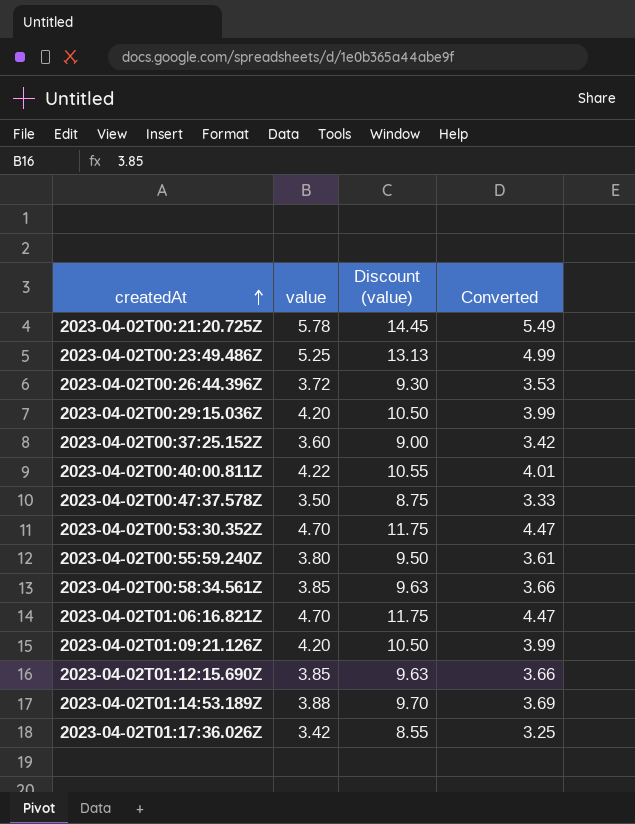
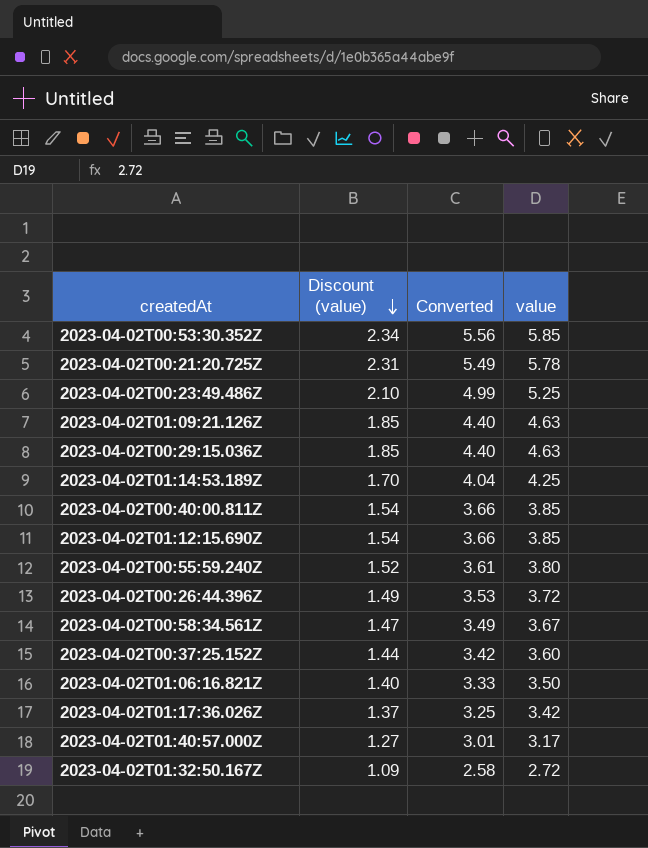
row order: createdAt ascending -> Discount (value) descending
column Discount (value) | formula: [value] * 2.5 -> [value] * 0.4
column value | position: 2 -> 4
row 2023-04-02T00:47:37.578Z: 3.50 | 8.75 | 3.33 -> none
2023-04-02T00:53:30.352Z | Converted: 4.47 -> 5.56
2023-04-02T00:53:30.352Z | value: 4.70 -> 5.85
2023-04-02T01:09:21.126Z | Converted: 3.99 -> 4.40
2023-04-02T01:09:21.126Z | value: 4.20 -> 4.63
2023-04-02T00:29:15.036Z | Converted: 3.99 -> 4.40
2023-04-02T00:29:15.036Z | value: 4.20 -> 4.63
2023-04-02T01:14:53.189Z | Converted: 3.69 -> 4.04
2023-04-02T01:14:53.189Z | value: 3.88 -> 4.25
2023-04-02T00:40:00.811Z | Converted: 4.01 -> 3.66
2023-04-02T00:40:00.811Z | value: 4.22 -> 3.85
2023-04-02T00:58:34.561Z | Converted: 3.66 -> 3.49
2023-04-02T00:58:34.561Z | value: 3.85 -> 3.67
2023-04-02T01:06:16.821Z | Converted: 4.47 -> 3.33
2023-04-02T01:06:16.821Z | value: 4.70 -> 3.50
row 2023-04-02T01:40:57.000Z: none -> 1.27 | 3.01 | 3.17
row 2023-04-02T01:32:50.167Z: none -> 1.09 | 2.58 | 2.72

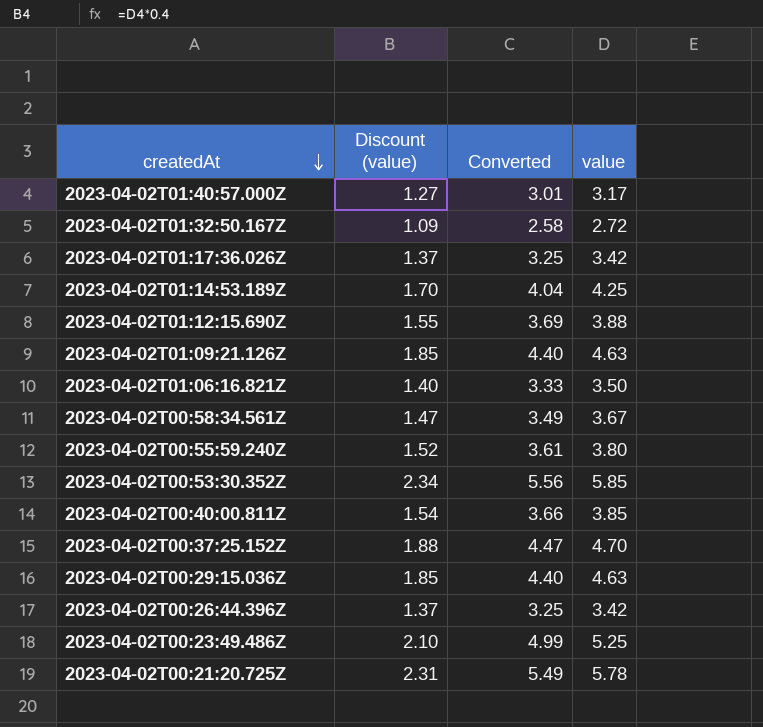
row order: Discount (value) descending -> createdAt descending
2023-04-02T01:12:15.690Z | Discount (value): 1.54 -> 1.55
2023-04-02T01:12:15.690Z | Converted: 3.66 -> 3.69
2023-04-02T01:12:15.690Z | value: 3.85 -> 3.88
2023-04-02T00:37:25.152Z | Discount (value): 1.44 -> 1.88
2023-04-02T00:37:25.152Z | Converted: 3.42 -> 4.47
2023-04-02T00:37:25.152Z | value: 3.60 -> 4.70
2023-04-02T00:26:44.396Z | Discount (value): 1.49 -> 1.37
2023-04-02T00:26:44.396Z | Converted: 3.53 -> 3.25
2023-04-02T00:26:44.396Z | value: 3.72 -> 3.42

